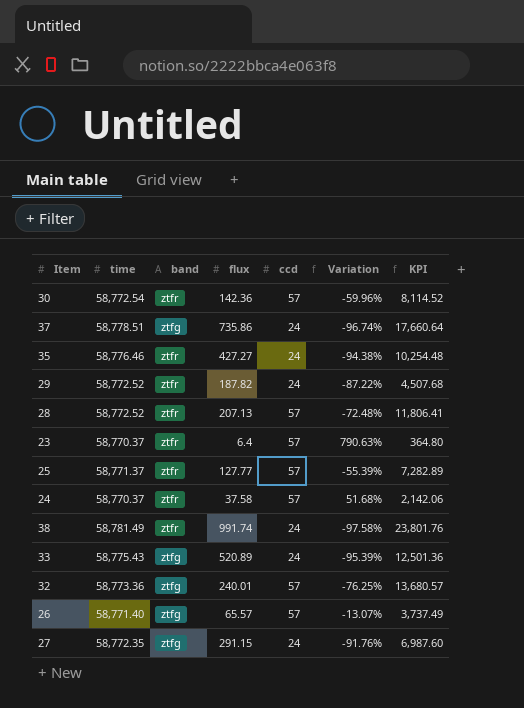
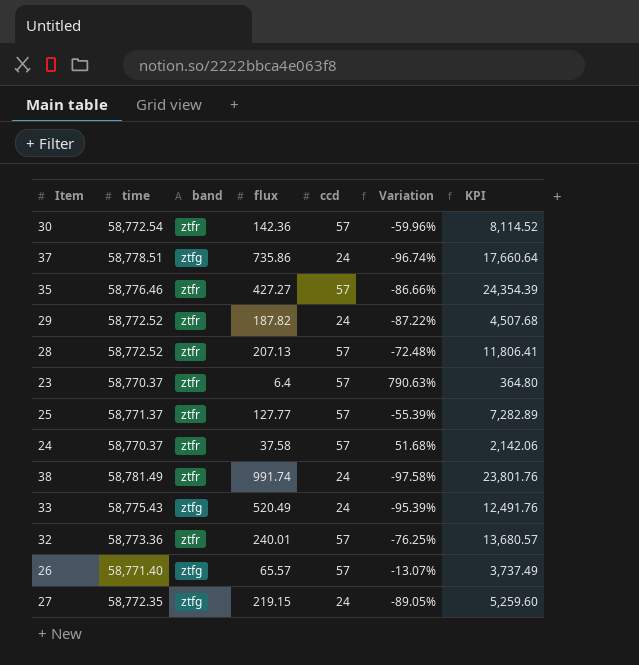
35 | ccd: 24 -> 57
35 | Variation: -94.38% -> -86.66%
35 | KPI: 10,254.48 -> 24,354.39
33 | flux: 520.89 -> 520.49
33 | KPI: 12,501.36 -> 12,491.76
32 | band: ztfg -> ztfr
27 | flux: 291.15 -> 219.15
27 | Variation: -91.76% -> -89.05%
27 | KPI: 6,987.60 -> 5,259.60

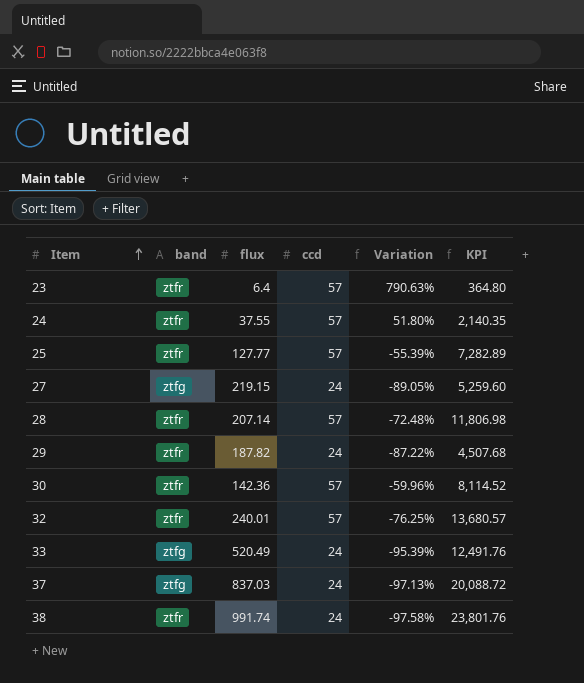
row order: none -> Item ascending
column time | position: 2 -> none
row 35: 58,776.46 | ztfr | 427.27 | 57 | -86.66% | 24,354.39 -> none
row 26: 58,771.40 | ztfg | 65.57 | 57 | -13.07% | 3,737.49 -> none
24 | flux: 37.58 -> 37.55
24 | Variation: 51.68% -> 51.80%
24 | KPI: 2,142.06 -> 2,140.35
28 | flux: 207.13 -> 207.14
28 | KPI: 11,806.41 -> 11,806.98
37 | flux: 735.86 -> 837.03
37 | Variation: -96.74% -> -97.13%
37 | KPI: 17,660.64 -> 20,088.72

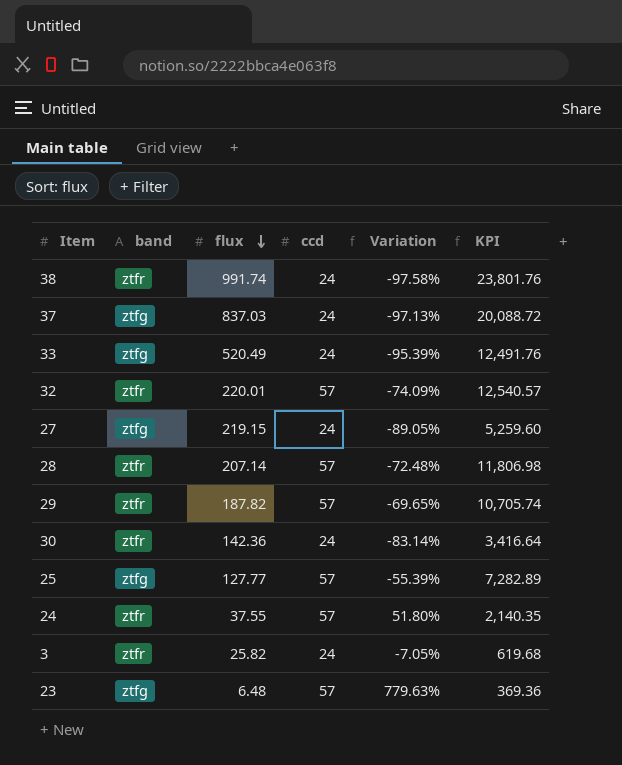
row order: Item ascending -> flux descending
32 | flux: 240.01 -> 220.01
32 | Variation: -76.25% -> -74.09%
32 | KPI: 13,680.57 -> 12,540.57
29 | ccd: 24 -> 57
29 | Variation: -87.22% -> -69.65%
29 | KPI: 4,507.68 -> 10,705.74
30 | ccd: 57 -> 24
30 | Variation: -59.96% -> -83.14%
30 | KPI: 8,114.52 -> 3,416.64
25 | band: ztfr -> ztfg
row 3: none -> ztfr | 25.82 | 24 | -7.05% | 619.68
23 | band: ztfr -> ztfg
23 | flux: 6.4 -> 6.48
23 | Variation: 790.63% -> 779.63%
23 | KPI: 364.80 -> 369.36

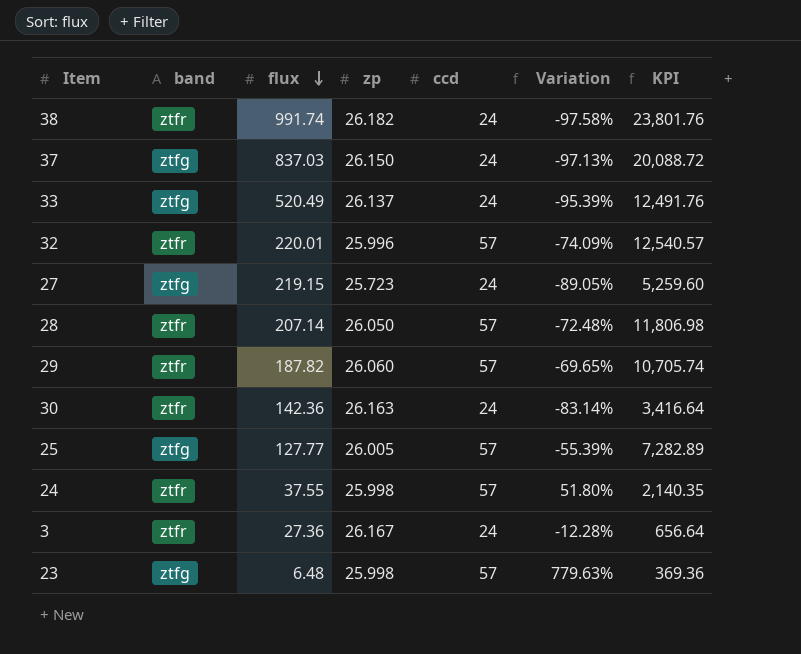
column zp | position: none -> 4
3 | flux: 25.82 -> 27.36
3 | Variation: -7.05% -> -12.28%
3 | KPI: 619.68 -> 656.64

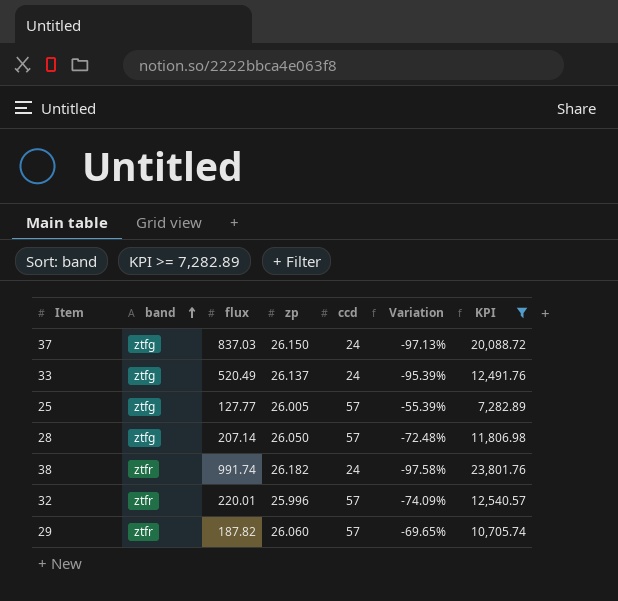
filter: none -> KPI >= 7,282.89
row order: flux descending -> band ascending
28 | band: ztfr -> ztfg

